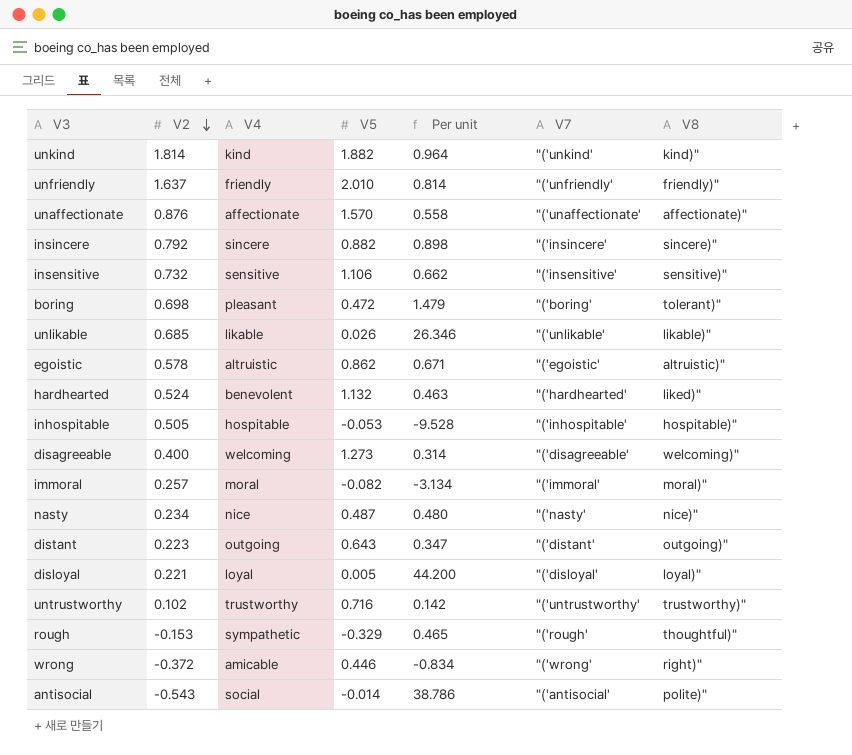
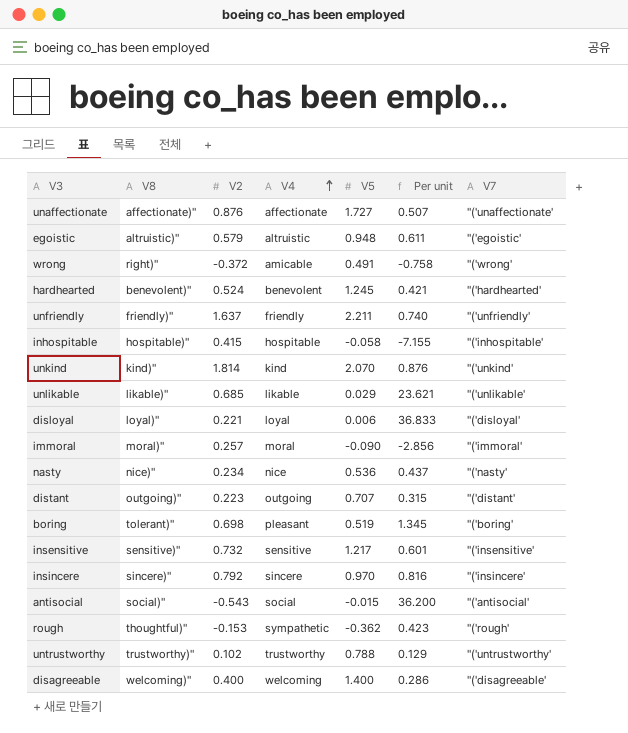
row order: V2 descending -> V4 ascending
column V8 | position: 7 -> 2
unaffectionate | V5: 1.570 -> 1.727
unaffectionate | Per unit: 0.558 -> 0.507
egoistic | V2: 0.578 -> 0.579
egoistic | V5: 0.862 -> 0.948
egoistic | Per unit: 0.671 -> 0.611
wrong | V5: 0.446 -> 0.491
wrong | Per unit: -0.834 -> -0.758
hardhearted | V8: liked)" -> benevolent)"
hardhearted | V5: 1.132 -> 1.245
hardhearted | Per unit: 0.463 -> 0.421
unfriendly | V5: 2.010 -> 2.211
unfriendly | Per unit: 0.814 -> 0.740
inhospitable | V2: 0.505 -> 0.415
inhospitable | V5: -0.053 -> -0.058
inhospitable | Per unit: -9.528 -> -7.155
unkind | V5: 1.882 -> 2.070
unkind | Per unit: 0.964 -> 0.876
unlikable | V5: 0.026 -> 0.029
unlikable | Per unit: 26.346 -> 23.621
disloyal | V5: 0.005 -> 0.006
disloyal | Per unit: 44.200 -> 36.833
immoral | V5: -0.082 -> -0.090
immoral | Per unit: -3.134 -> -2.856
nasty | V5: 0.487 -> 0.536
nasty | Per unit: 0.480 -> 0.437
distant | V5: 0.643 -> 0.707
distant | Per unit: 0.347 -> 0.315
boring | V5: 0.472 -> 0.519
boring | Per unit: 1.479 -> 1.345
insensitive | V5: 1.106 -> 1.217
insensitive | Per unit: 0.662 -> 0.601
insincere | V5: 0.882 -> 0.970
insincere | Per unit: 0.898 -> 0.816
antisocial | V8: polite)" -> social)"
antisocial | V5: -0.014 -> -0.015
antisocial | Per unit: 38.786 -> 36.200
rough | V5: -0.329 -> -0.362
rough | Per unit: 0.465 -> 0.423
untrustworthy | V5: 0.716 -> 0.788
untrustworthy | Per unit: 0.142 -> 0.129
disagreeable | V5: 1.273 -> 1.400
disagreeable | Per unit: 0.314 -> 0.286

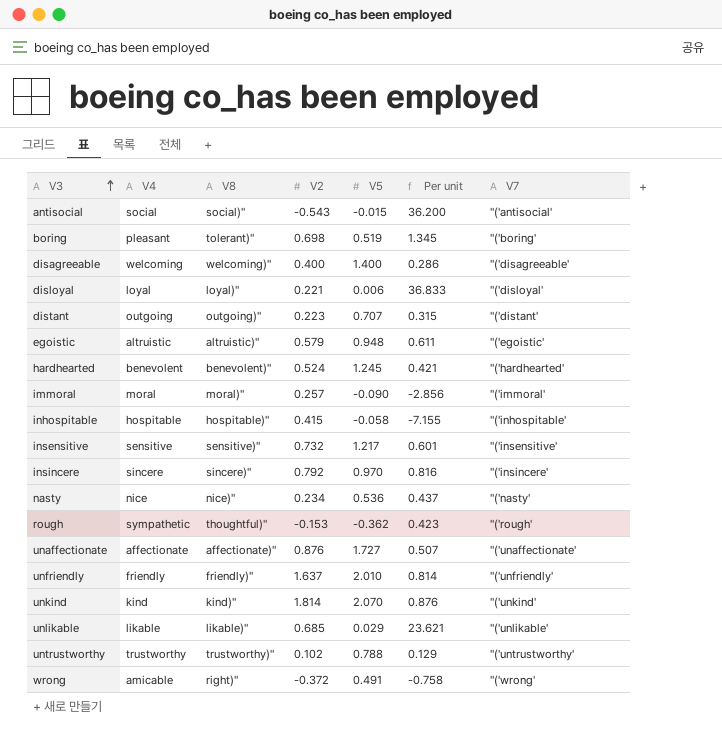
row order: V4 ascending -> V3 ascending
column V4 | position: 4 -> 2
unfriendly | V5: 2.211 -> 2.010
unfriendly | Per unit: 0.740 -> 0.814

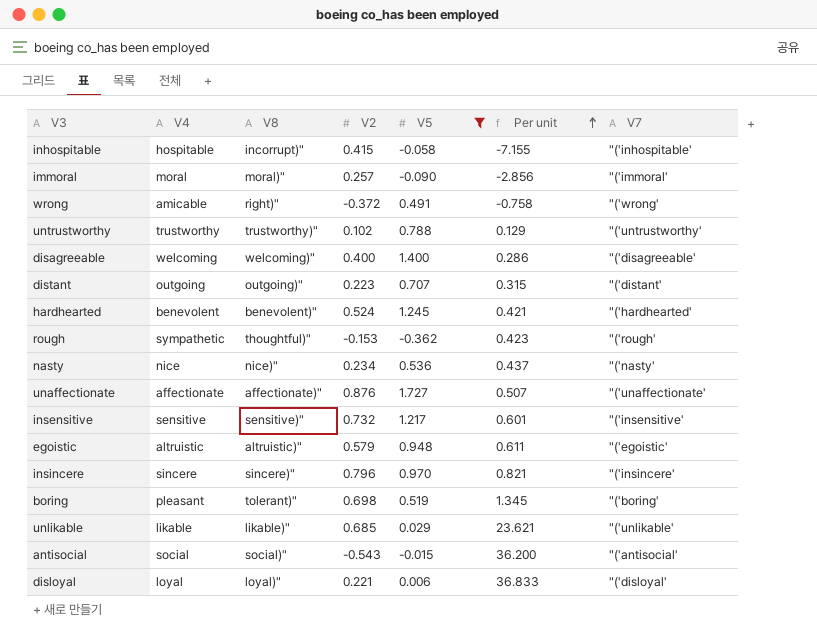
filter: none -> V5 <= 1.727
row order: V3 ascending -> Per unit ascending
inhospitable | V8: hospitable)" -> incorrupt)"
insincere | V2: 0.792 -> 0.796
insincere | Per unit: 0.816 -> 0.821

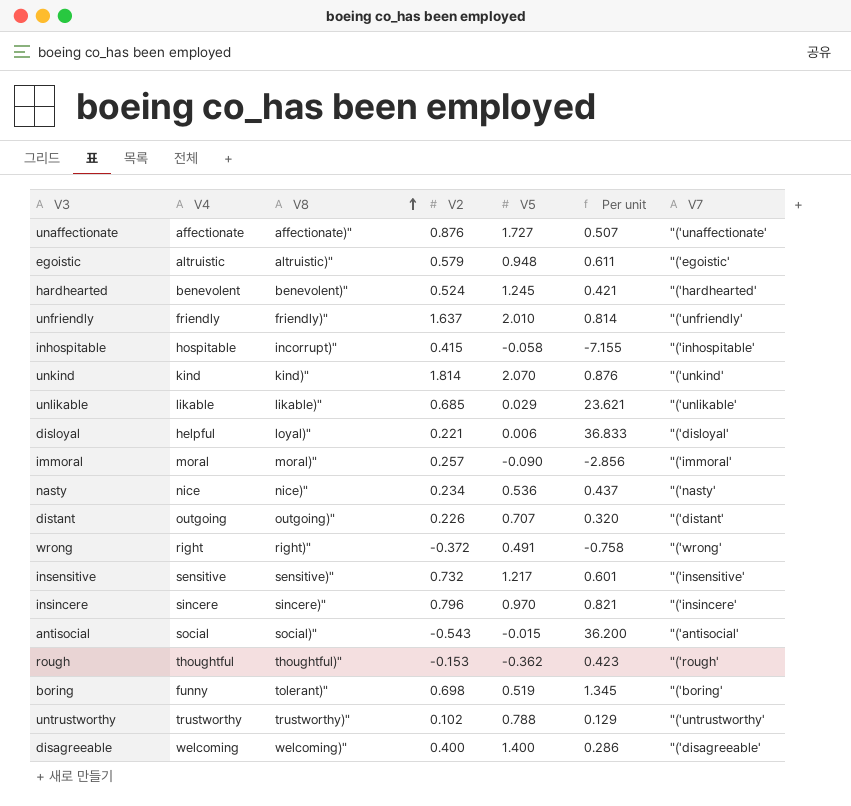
filter: V5 <= 1.727 -> none
row order: Per unit ascending -> V8 ascending
disloyal | V4: loyal -> helpful
distant | V2: 0.223 -> 0.226
distant | Per unit: 0.315 -> 0.320
wrong | V4: amicable -> right
rough | V4: sympathetic -> thoughtful
boring | V4: pleasant -> funny

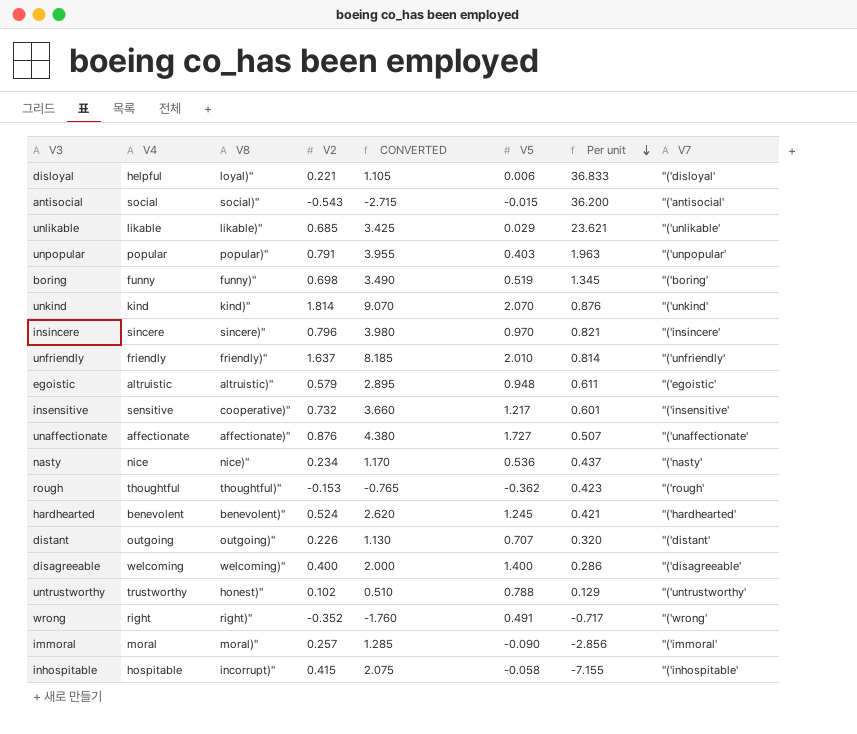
row order: V8 ascending -> Per unit descending
column CONVERTED | formula: none -> [V2] * 5
row unpopular: none -> popular | popular)" | 0.791 | 3.955 | 0.403 | 1.963 | "('unpopular'
boring | V8: tolerant)" -> funny)"
insensitive | V8: sensitive)" -> cooperative)"
untrustworthy | V8: trustworthy)" -> honest)"
wrong | V2: -0.372 -> -0.352
wrong | Per unit: -0.758 -> -0.717

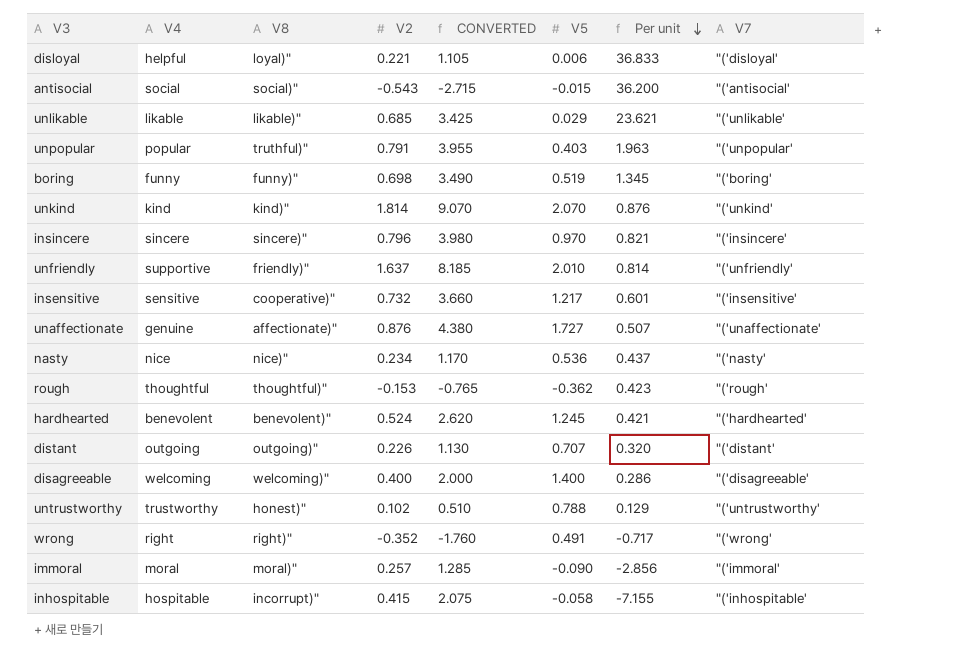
row egoistic: altruistic | altruistic)" | 0.579 | 2.895 | 0.948 | 0.611 | "('egoistic' -> none
unpopular | V8: popular)" -> truthful)"
unfriendly | V4: friendly -> supportive
unaffectionate | V4: affectionate -> genuine

